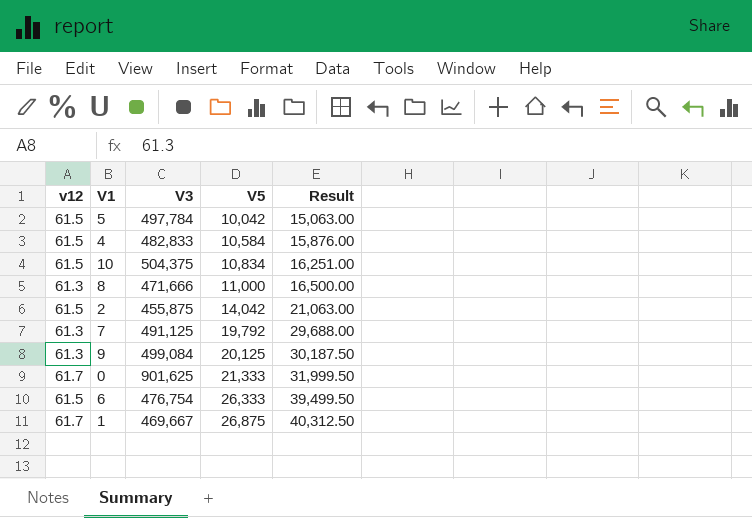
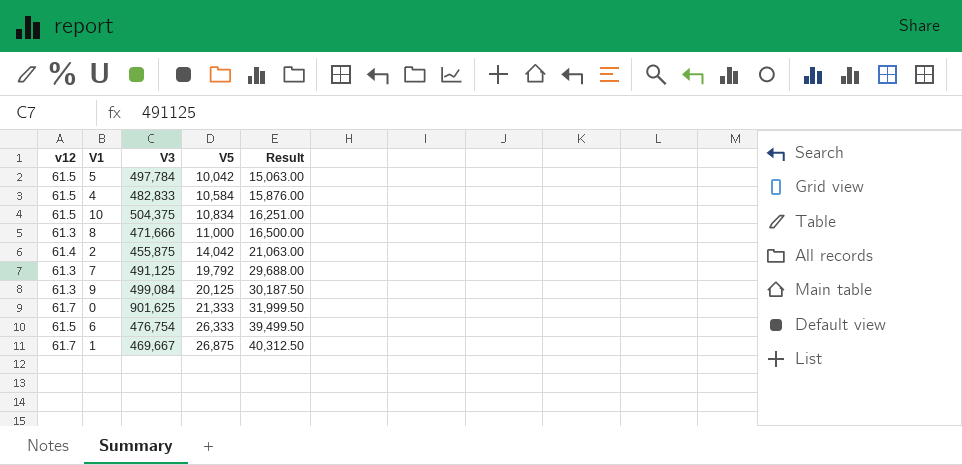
2 | v12: 61.5 -> 61.4

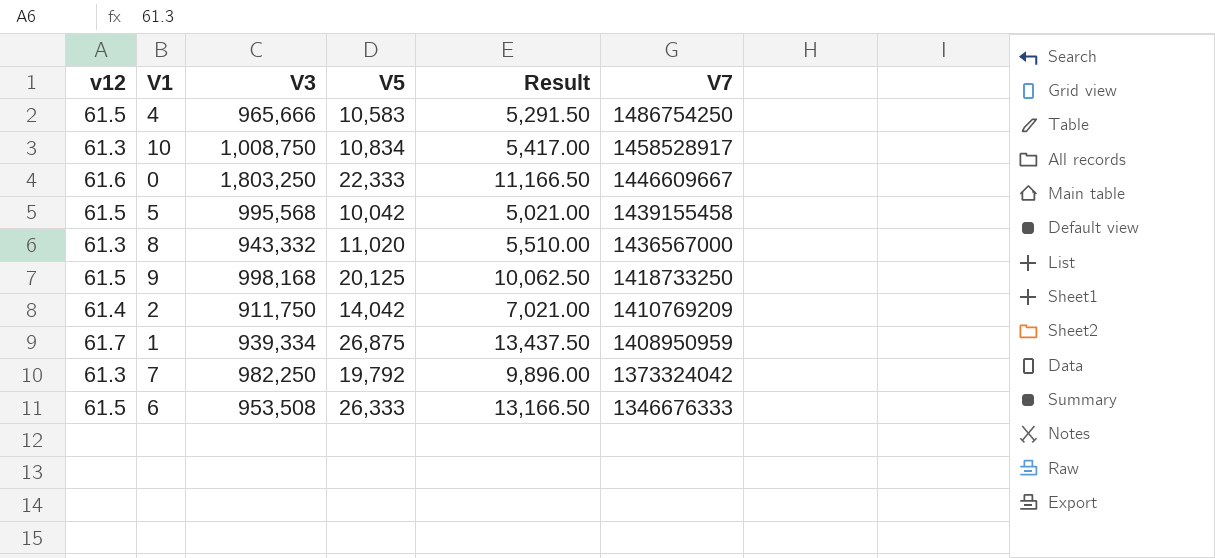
row order: V5 ascending -> V7 descending
column Result | formula: [V5] * 1.5 -> [V5] * 0.5
column V7 | position: none -> 6
4 | V3: 482,833 -> 965,666
4 | V5: 10,584 -> 10,583
10 | v12: 61.5 -> 61.3
10 | V3: 504,375 -> 1,008,750
0 | v12: 61.7 -> 61.6
0 | V3: 901,625 -> 1,803,250
0 | V5: 21,333 -> 22,333
5 | V3: 497,784 -> 995,568
8 | V3: 471,666 -> 943,332
8 | V5: 11,000 -> 11,020
9 | v12: 61.3 -> 61.5
9 | V3: 499,084 -> 998,168
2 | V3: 455,875 -> 911,750
1 | V3: 469,667 -> 939,334
7 | V3: 491,125 -> 982,250
6 | V3: 476,754 -> 953,508

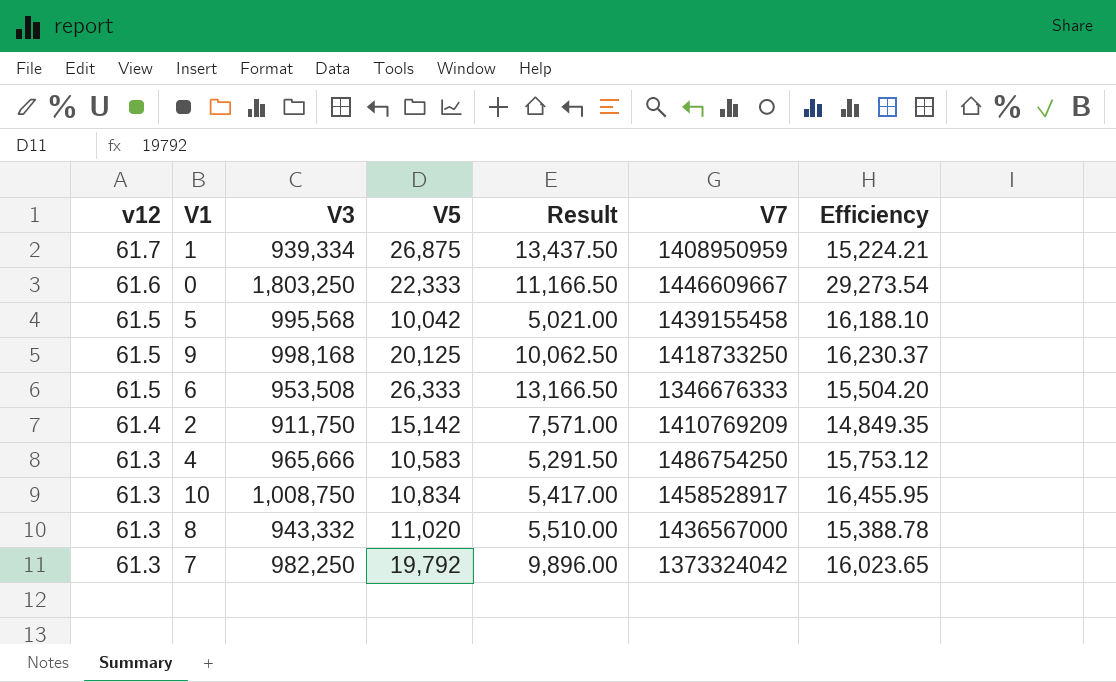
row order: V7 descending -> v12 descending
column Efficiency | formula: none -> [V3] / [v12]
2 | V5: 14,042 -> 15,142
2 | Result: 7,021.00 -> 7,571.00
4 | v12: 61.5 -> 61.3

